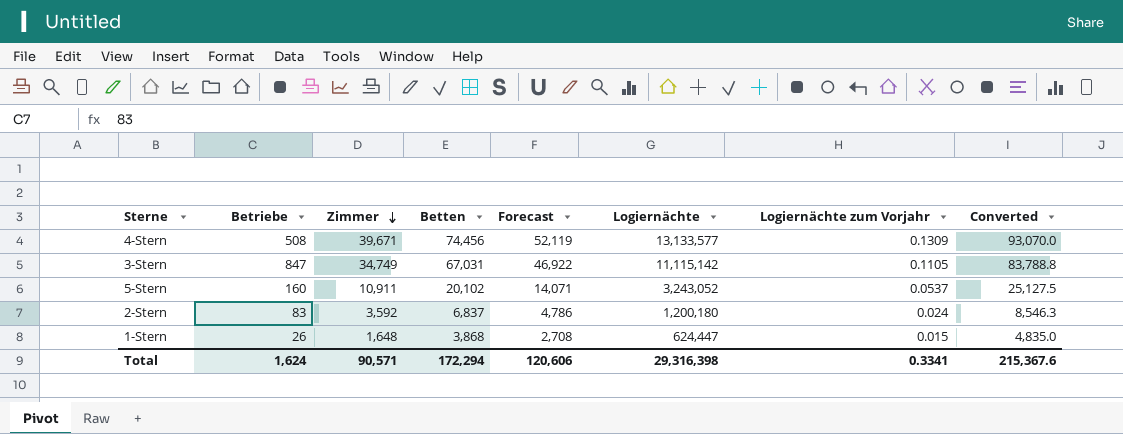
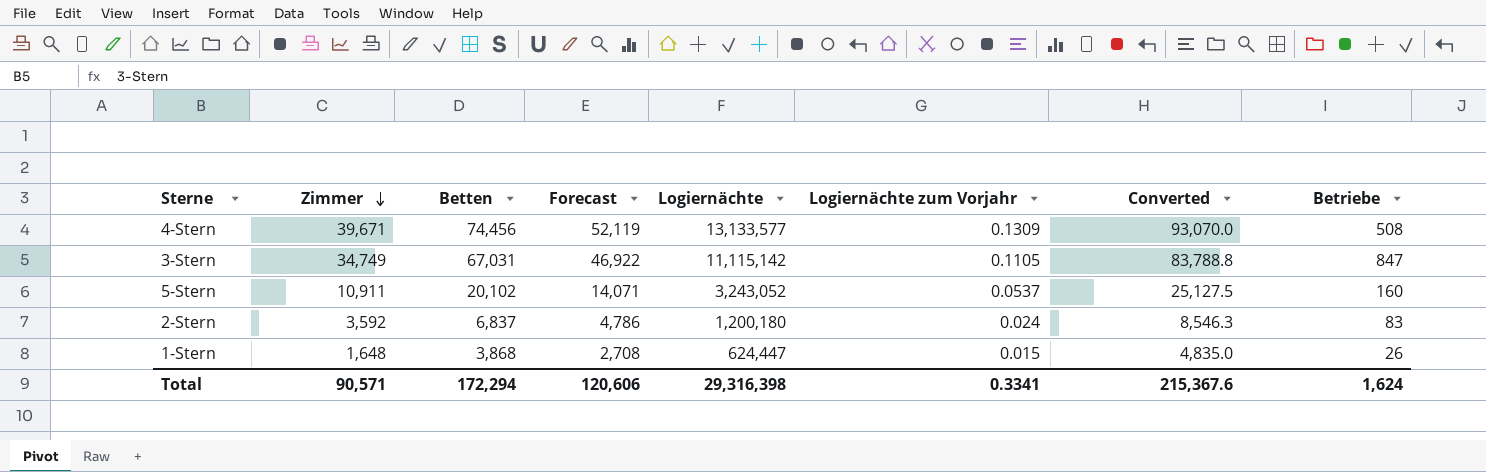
column Betriebe | position: 2 -> 8

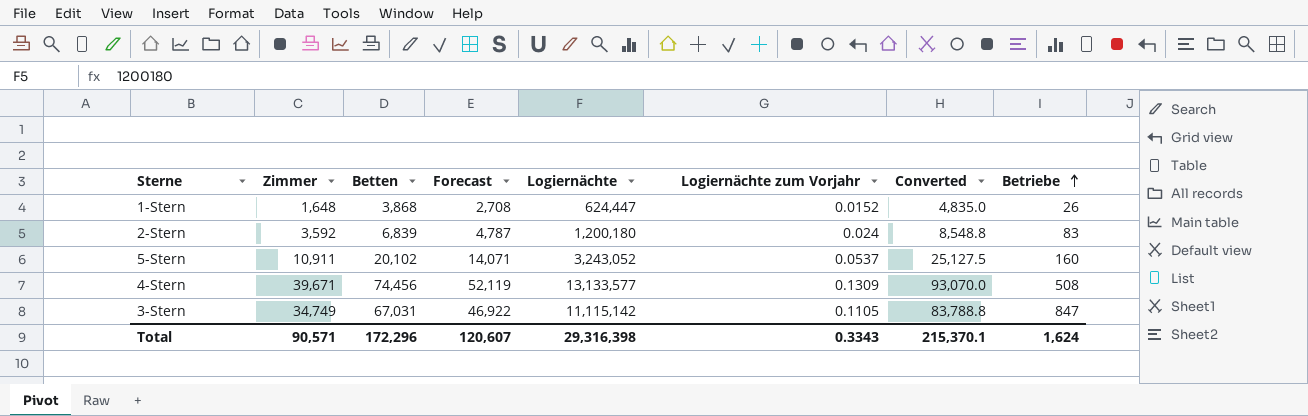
row order: Zimmer descending -> Betriebe ascending
1-Stern | Logiernächte zum Vorjahr: 0.015 -> 0.0152
2-Stern | Betten: 6,837 -> 6,839
2-Stern | Forecast: 4,786 -> 4,787
2-Stern | Converted: 8,546.3 -> 8,548.8
Total | Betten: 172,294 -> 172,296
Total | Forecast: 120,606 -> 120,607
Total | Logiernächte zum Vorjahr: 0.3341 -> 0.3343
Total | Converted: 215,367.6 -> 215,370.1

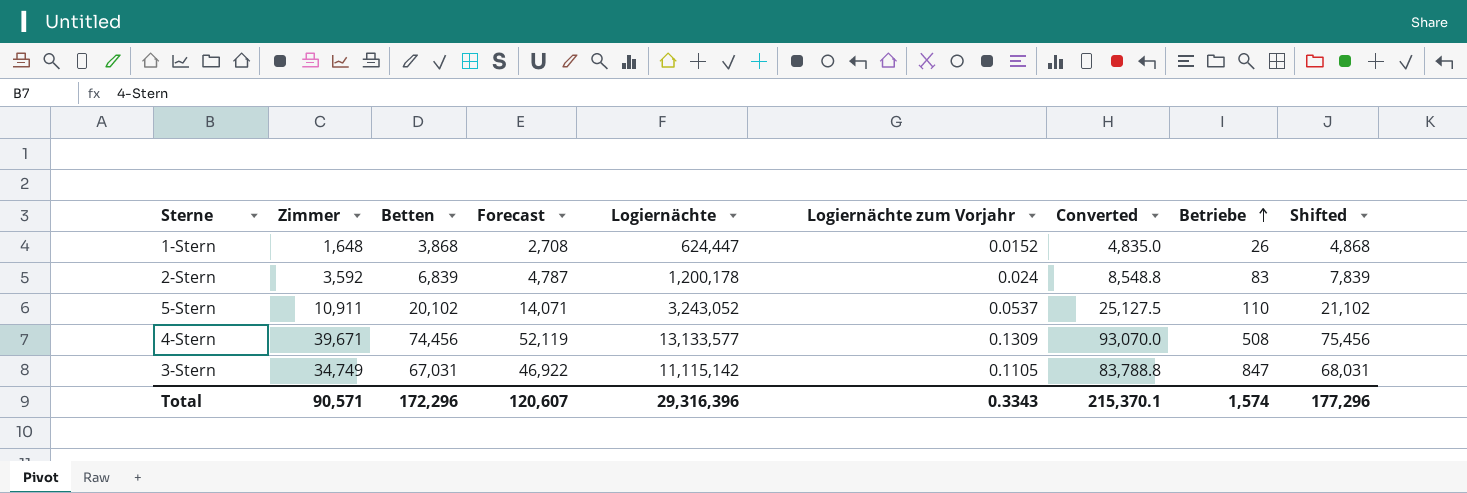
column Shifted | formula: none -> [Betten] + 1000
2-Stern | Logiernächte: 1,200,180 -> 1,200,178
5-Stern | Betriebe: 160 -> 110
Total | Logiernächte: 29,316,398 -> 29,316,396
Total | Betriebe: 1,624 -> 1,574

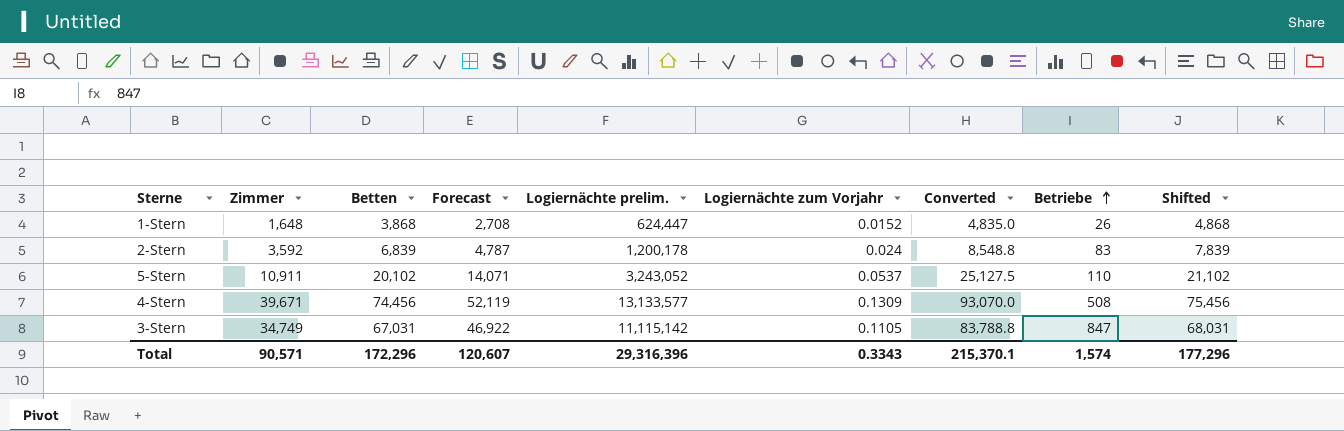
column name: Logiernächte -> Logiernächte prelim.

